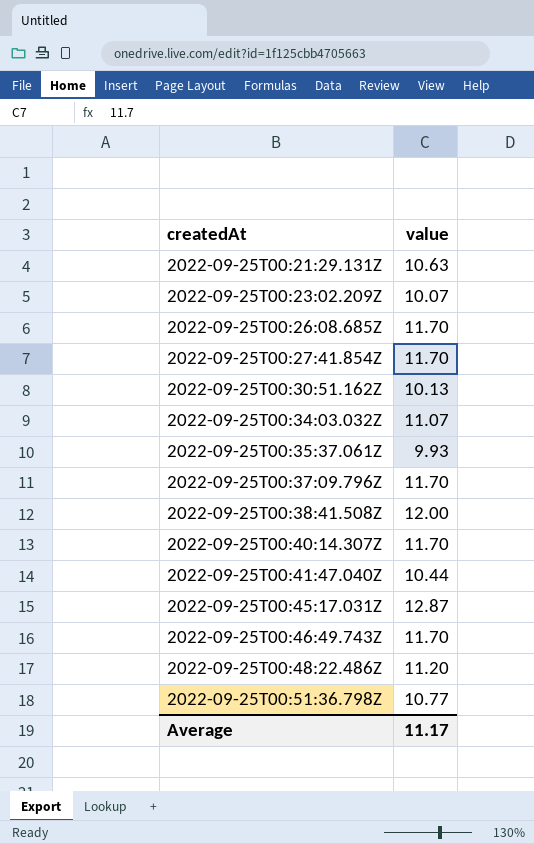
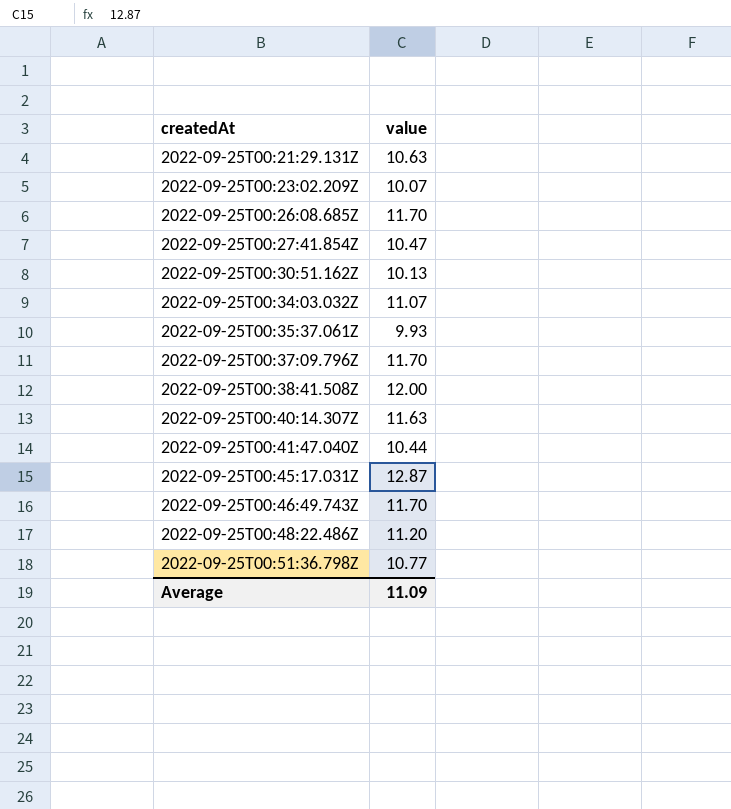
2022-09-25T00:27:41.854Z | value: 11.70 -> 10.47
2022-09-25T00:40:14.307Z | value: 11.70 -> 11.63
Average | value: 11.17 -> 11.09

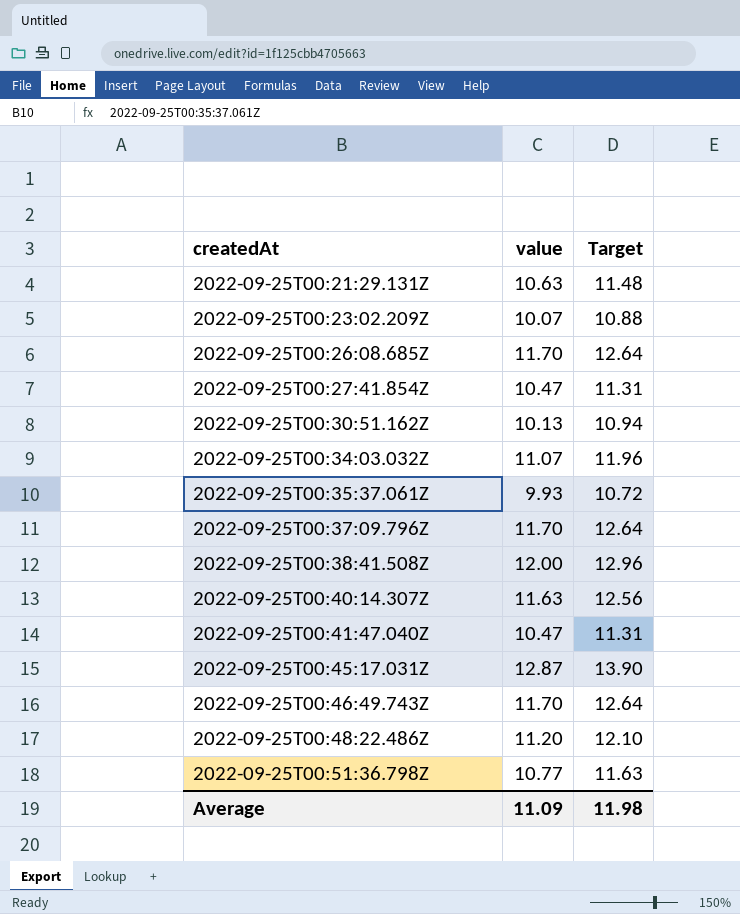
column Target | formula: none -> [value] * 1.08
2022-09-25T00:41:47.040Z | value: 10.44 -> 10.47

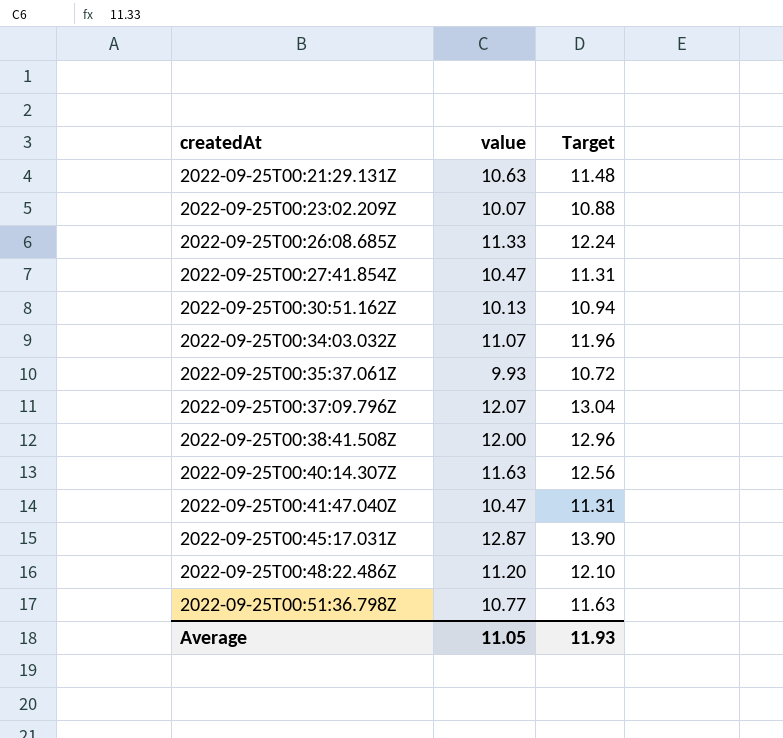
row 2022-09-25T00:46:49.743Z: 11.70 | 12.64 -> none
2022-09-25T00:26:08.685Z | value: 11.70 -> 11.33
2022-09-25T00:26:08.685Z | Target: 12.64 -> 12.24
2022-09-25T00:37:09.796Z | value: 11.70 -> 12.07
2022-09-25T00:37:09.796Z | Target: 12.64 -> 13.04
Average | value: 11.09 -> 11.05
Average | Target: 11.98 -> 11.93

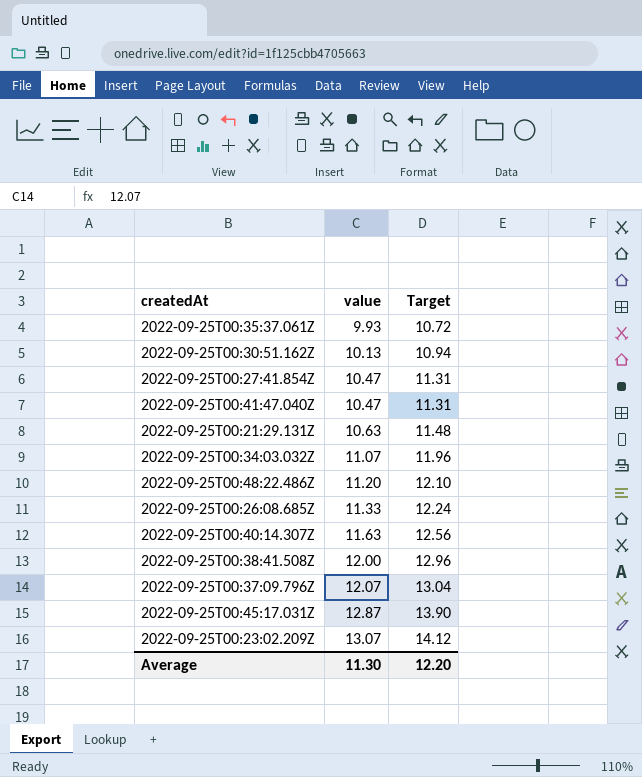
row order: createdAt ascending -> value ascending
row 2022-09-25T00:51:36.798Z: 10.77 | 11.63 -> none
2022-09-25T00:23:02.209Z | value: 10.07 -> 13.07
2022-09-25T00:23:02.209Z | Target: 10.88 -> 14.12
Average | value: 11.05 -> 11.30
Average | Target: 11.93 -> 12.20

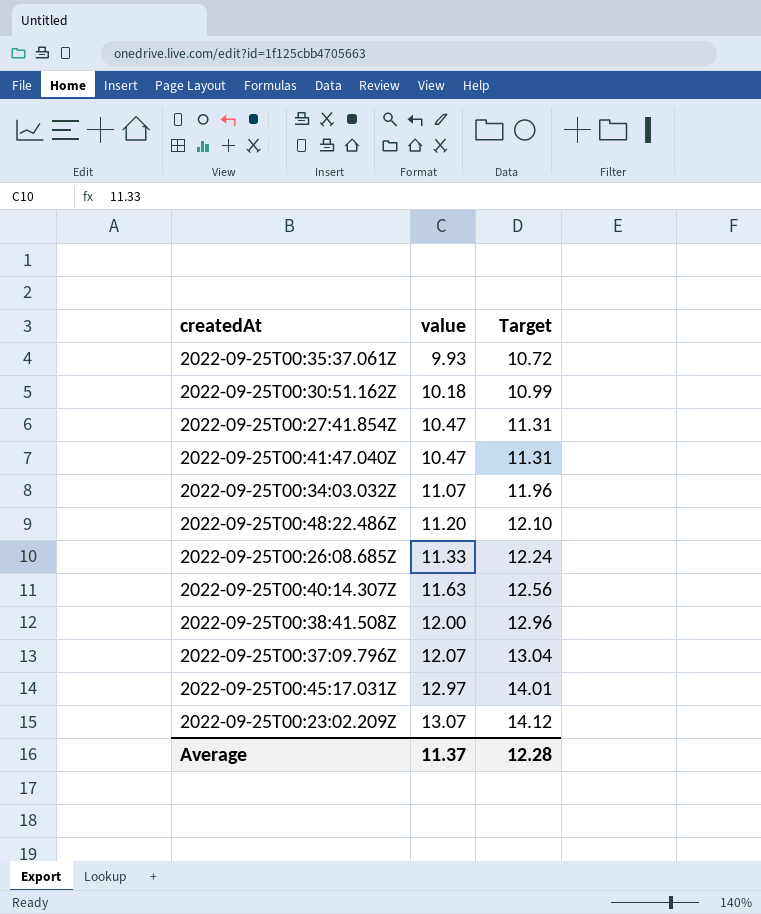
row 2022-09-25T00:21:29.131Z: 10.63 | 11.48 -> none
2022-09-25T00:30:51.162Z | value: 10.13 -> 10.18
2022-09-25T00:30:51.162Z | Target: 10.94 -> 10.99
2022-09-25T00:45:17.031Z | value: 12.87 -> 12.97
2022-09-25T00:45:17.031Z | Target: 13.90 -> 14.01
Average | value: 11.30 -> 11.37
Average | Target: 12.20 -> 12.28

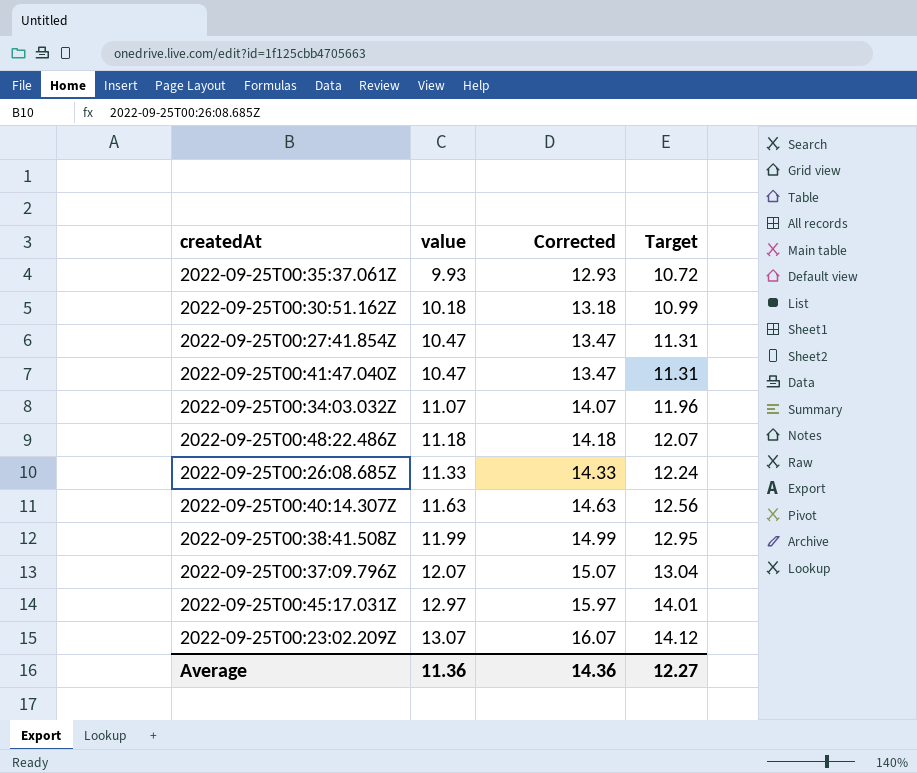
column Corrected | formula: none -> [value] + 3
2022-09-25T00:48:22.486Z | value: 11.20 -> 11.18
2022-09-25T00:48:22.486Z | Target: 12.10 -> 12.07
2022-09-25T00:38:41.508Z | value: 12.00 -> 11.99
2022-09-25T00:38:41.508Z | Target: 12.96 -> 12.95
Average | value: 11.37 -> 11.36
Average | Target: 12.28 -> 12.27

